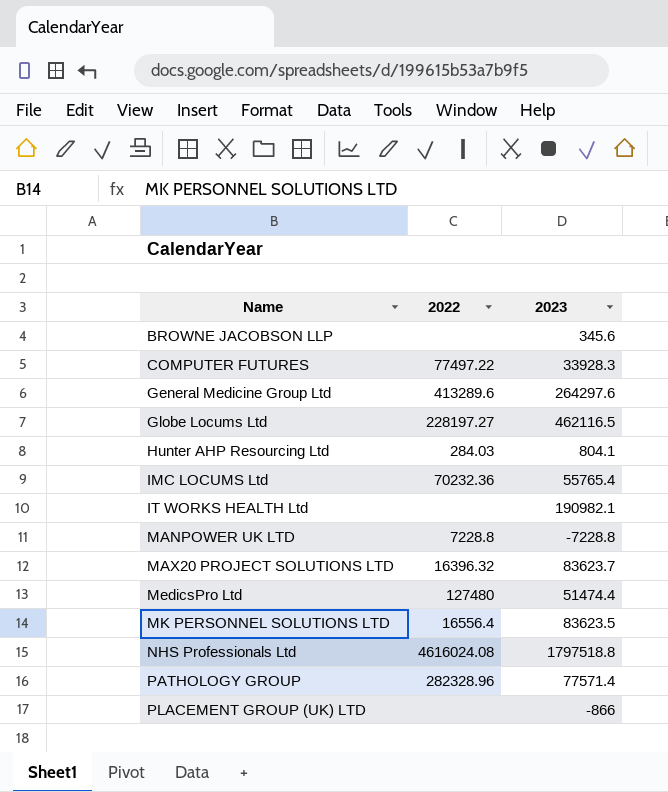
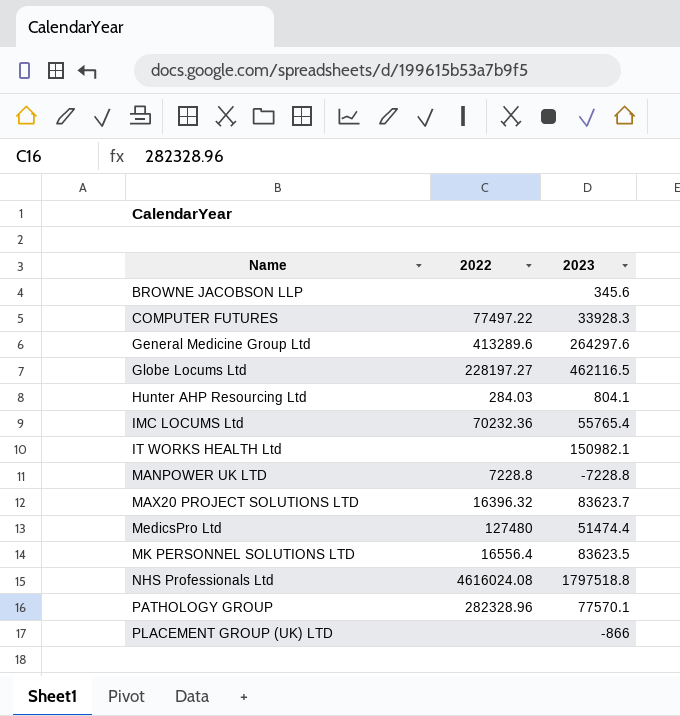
IT WORKS HEALTH Ltd | 2023: 190982.1 -> 150982.1
PATHOLOGY GROUP | 2023: 77571.4 -> 77570.1

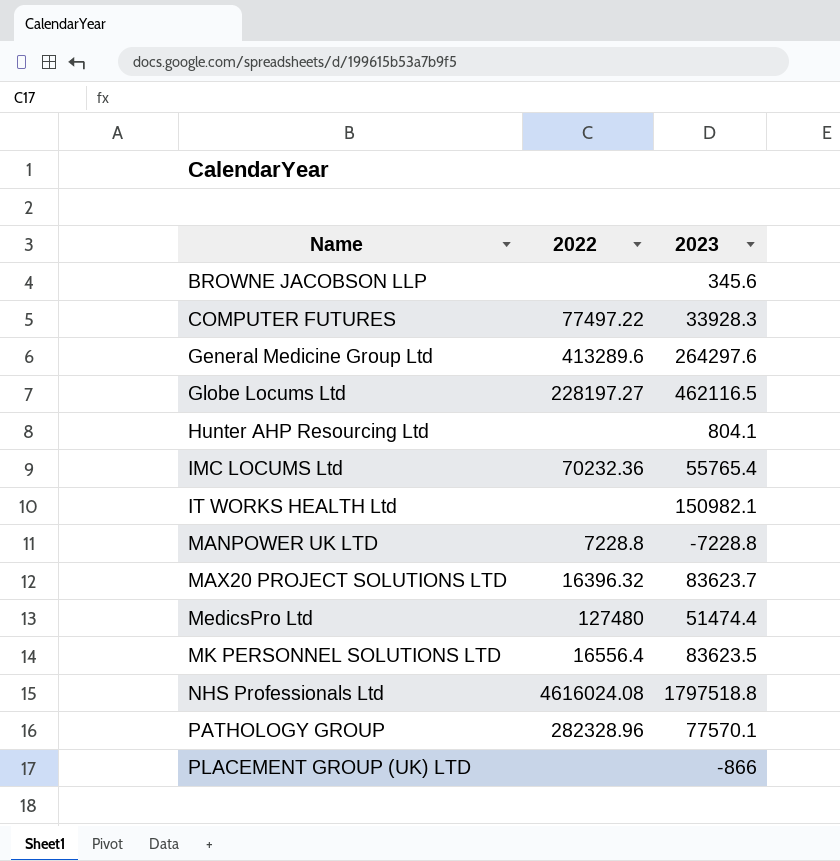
Hunter AHP Resourcing Ltd | 2022: 284.03 -> none

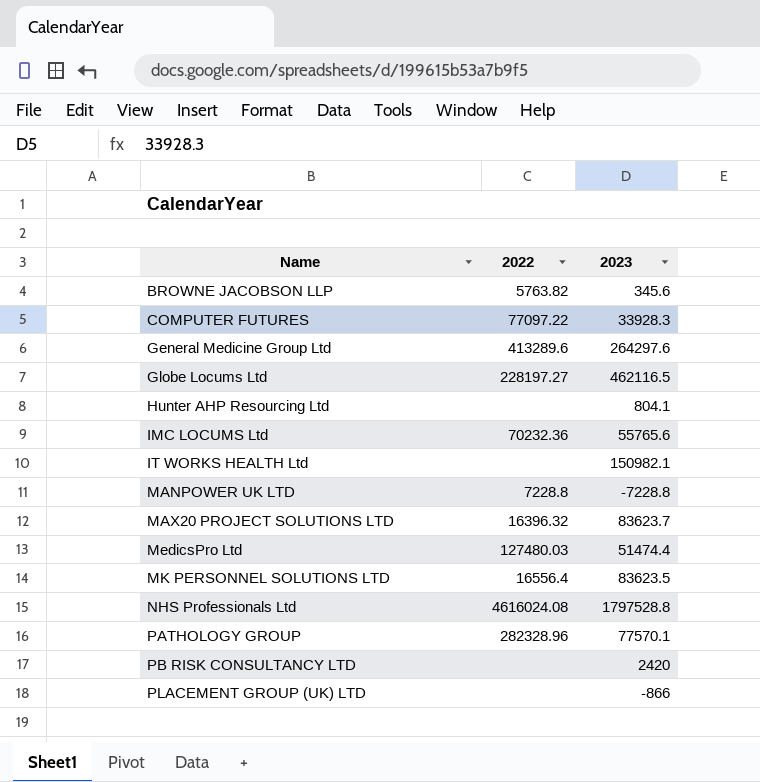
BROWNE JACOBSON LLP | 2022: none -> 5763.82
COMPUTER FUTURES | 2022: 77497.22 -> 77097.22
IMC LOCUMS Ltd | 2023: 55765.4 -> 55765.6
MedicsPro Ltd | 2022: 127480 -> 127480.03
NHS Professionals Ltd | 2023: 1797518.8 -> 1797528.8
row PB RISK CONSULTANCY LTD: none -> none | 2420

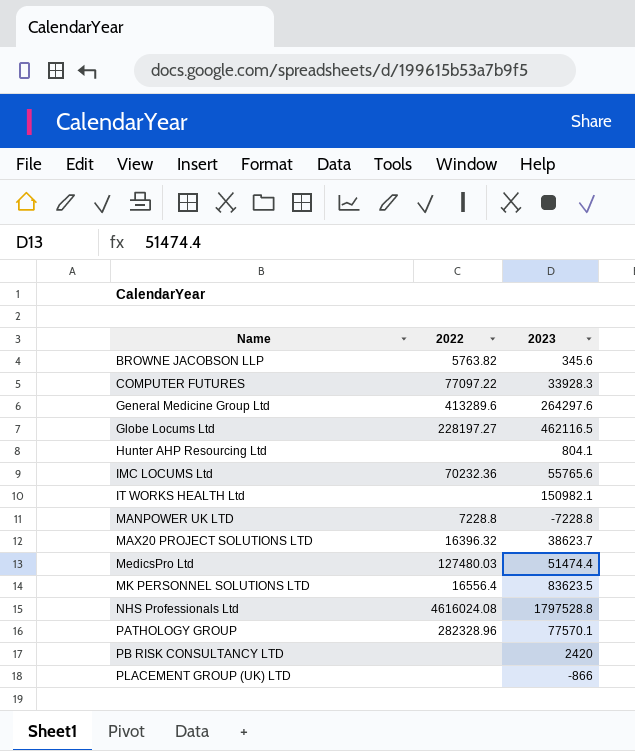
MAX20 PROJECT SOLUTIONS LTD | 2023: 83623.7 -> 38623.7

